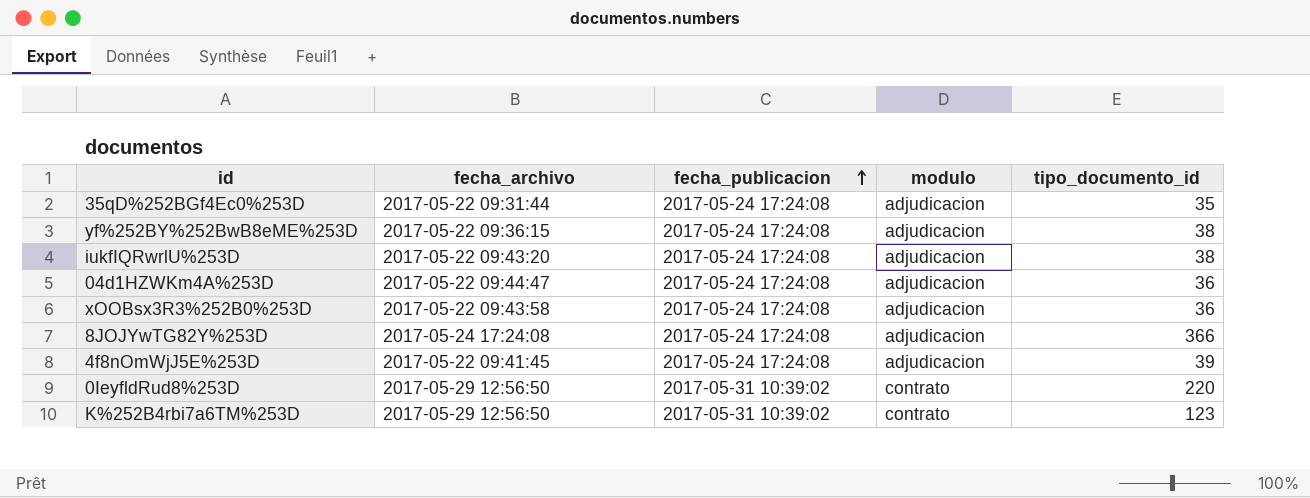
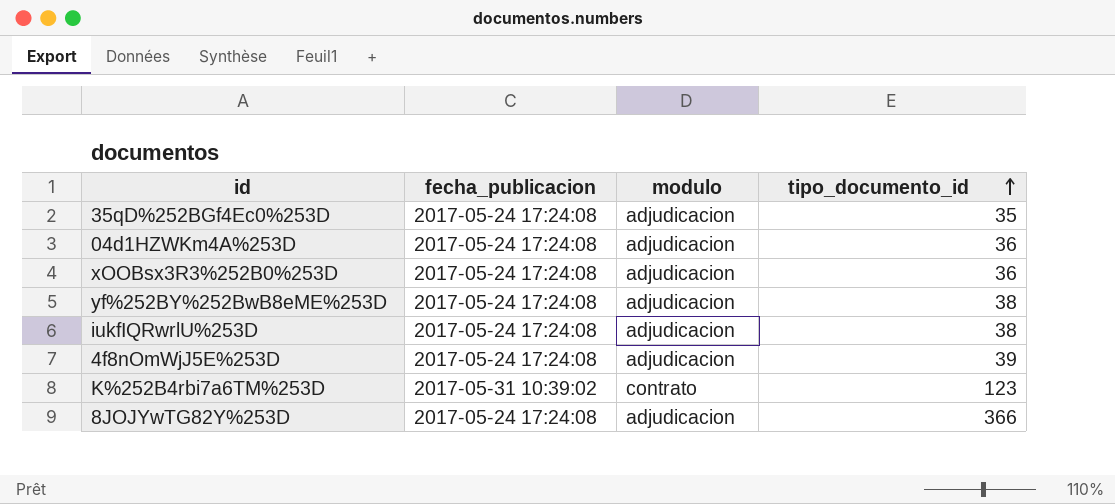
row order: fecha_publicacion ascending -> tipo_documento_id ascending
column fecha_archivo | position: 2 -> none
row 0IeyfldRud8%253D: 2017-05-29 12:56:50 | 2017-05-31 10:39:02 | contrato | 220 -> none

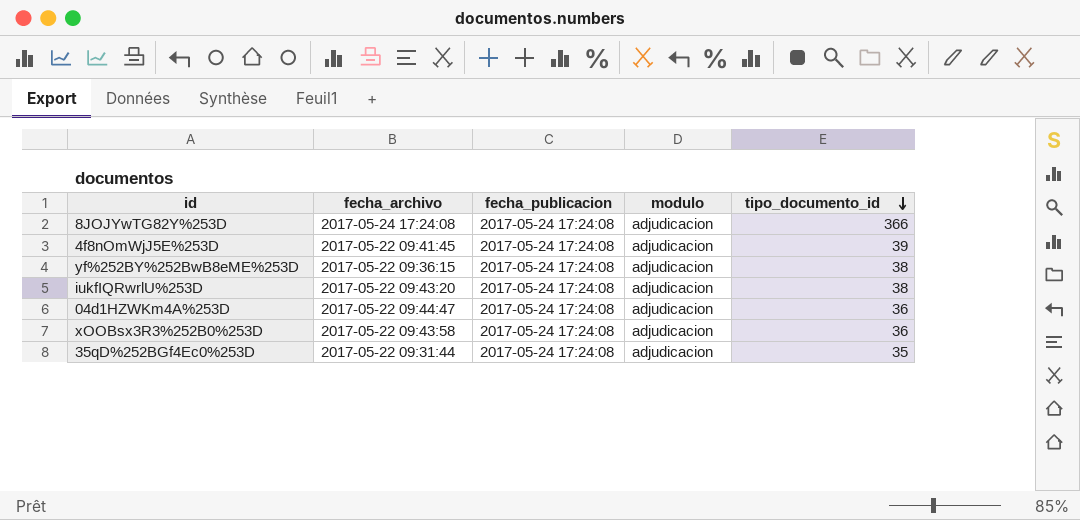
row order: tipo_documento_id ascending -> tipo_documento_id descending
column fecha_archivo | position: none -> 2
row K%252B4rbi7a6TM%253D: 2017-05-31 10:39:02 | contrato | 123 -> none

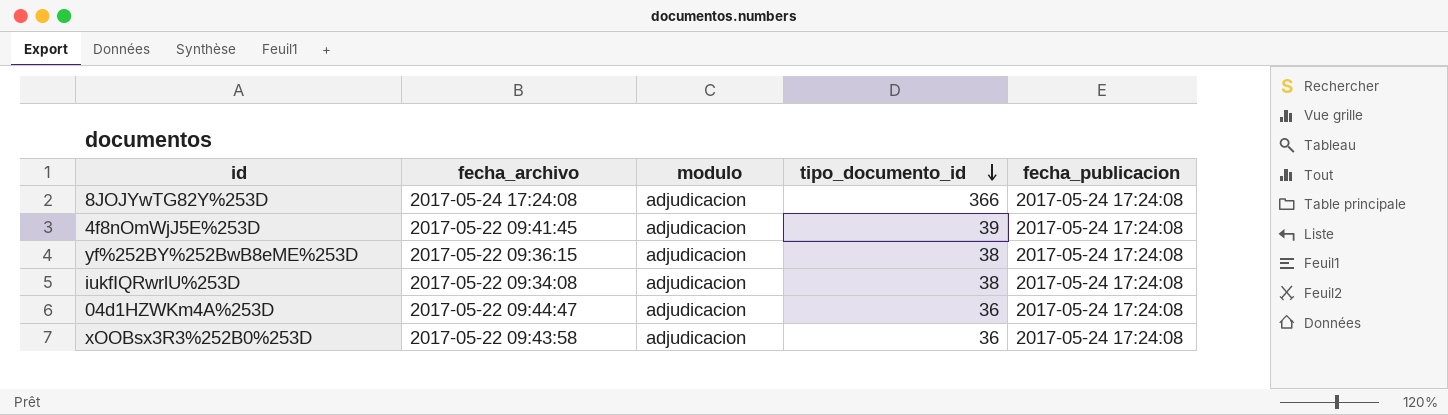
column fecha_publicacion | position: 3 -> 5
row 35qD%252BGf4Ec0%253D: 2017-05-22 09:31:44 | 2017-05-24 17:24:08 | adjudicacion | 35 -> none
iukfIQRwrlU%253D | fecha_archivo: 2017-05-22 09:43:20 -> 2017-05-22 09:34:08

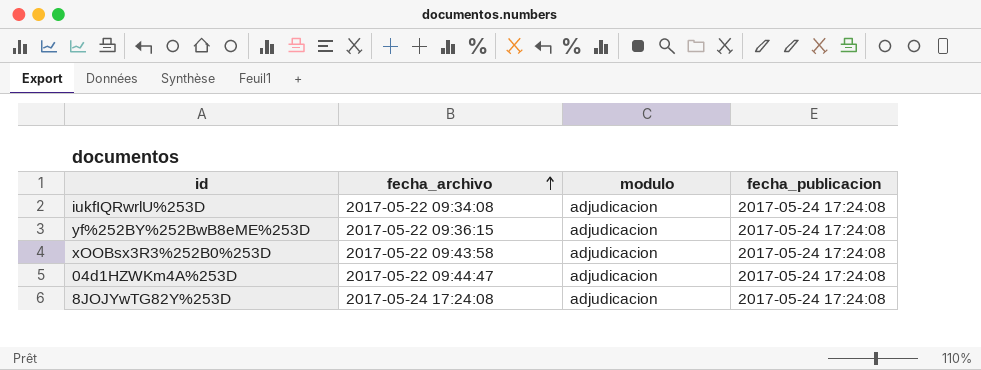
row order: tipo_documento_id descending -> fecha_archivo ascending
column tipo_documento_id | position: 4 -> none
row 4f8nOmWjJ5E%253D: 2017-05-22 09:41:45 | adjudicacion | 39 | 2017-05-24 17:24:08 -> none

